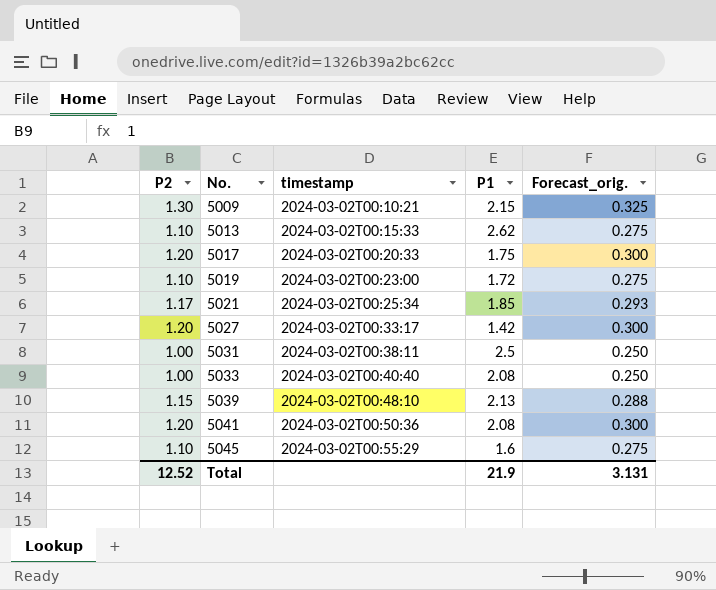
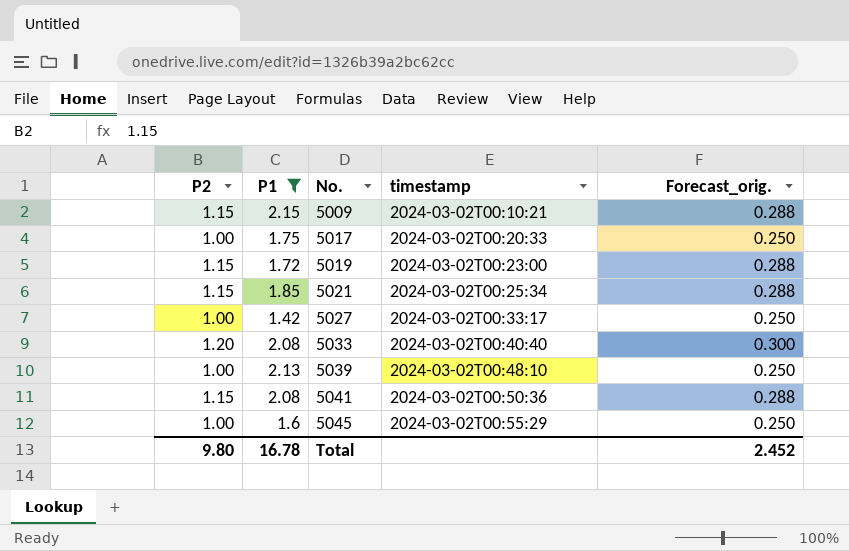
filter: none -> P1 <= 2.15
column P1 | position: 4 -> 2
5009 | P2: 1.30 -> 1.15
5009 | Forecast_orig.: 0.325 -> 0.288
5017 | P2: 1.20 -> 1.00
5017 | Forecast_orig.: 0.300 -> 0.250
5019 | P2: 1.10 -> 1.15
5019 | Forecast_orig.: 0.275 -> 0.288
5021 | P2: 1.17 -> 1.15
5021 | Forecast_orig.: 0.293 -> 0.288
5027 | P2: 1.20 -> 1.00
5027 | Forecast_orig.: 0.300 -> 0.250
5033 | P2: 1.00 -> 1.20
5033 | Forecast_orig.: 0.250 -> 0.300
5039 | P2: 1.15 -> 1.00
5039 | Forecast_orig.: 0.288 -> 0.250
5041 | P2: 1.20 -> 1.15
5041 | Forecast_orig.: 0.300 -> 0.288
5045 | P2: 1.10 -> 1.00
5045 | Forecast_orig.: 0.275 -> 0.250
Total | P2: 12.52 -> 9.80
Total | P1: 21.9 -> 16.78
Total | Forecast_orig.: 3.131 -> 2.452

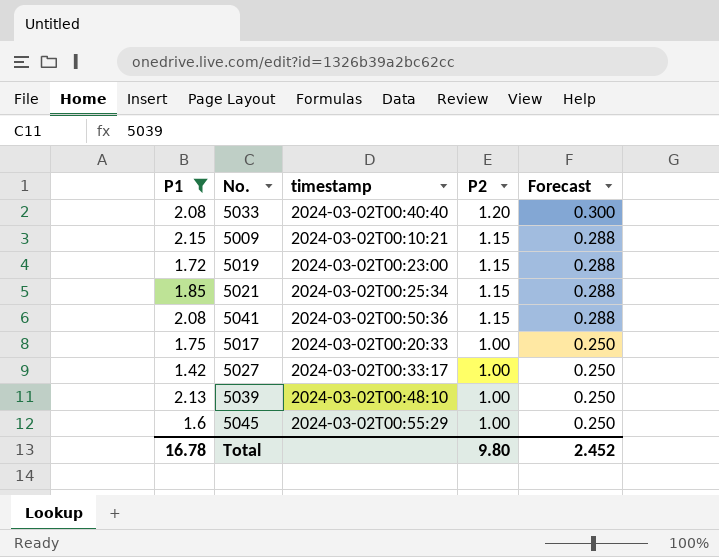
row order: No. ascending -> P2 descending
column P2 | position: 1 -> 4
column name: Forecast_orig. -> Forecast

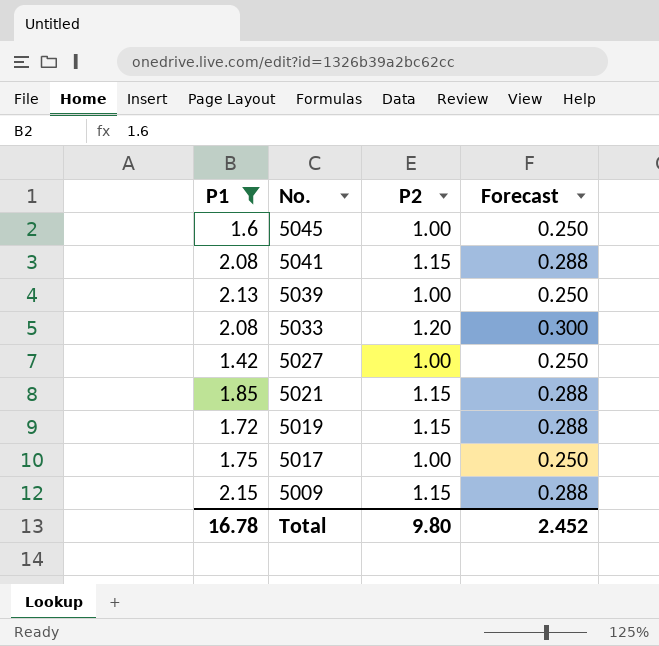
row order: P2 descending -> No. descending
column timestamp | position: 3 -> none

